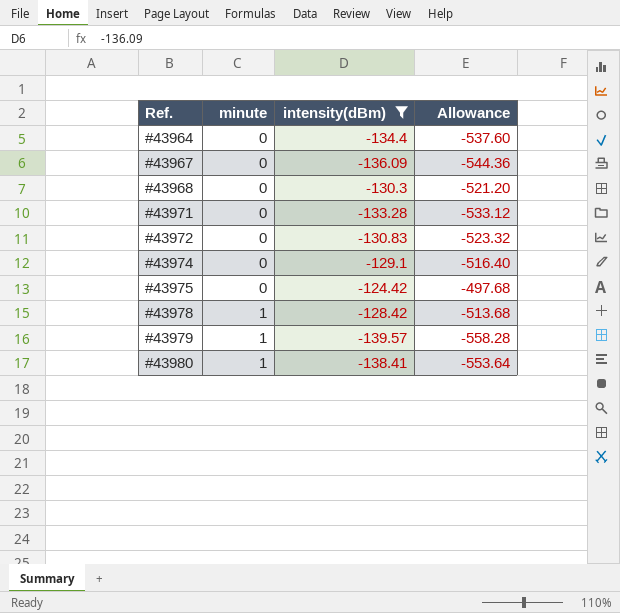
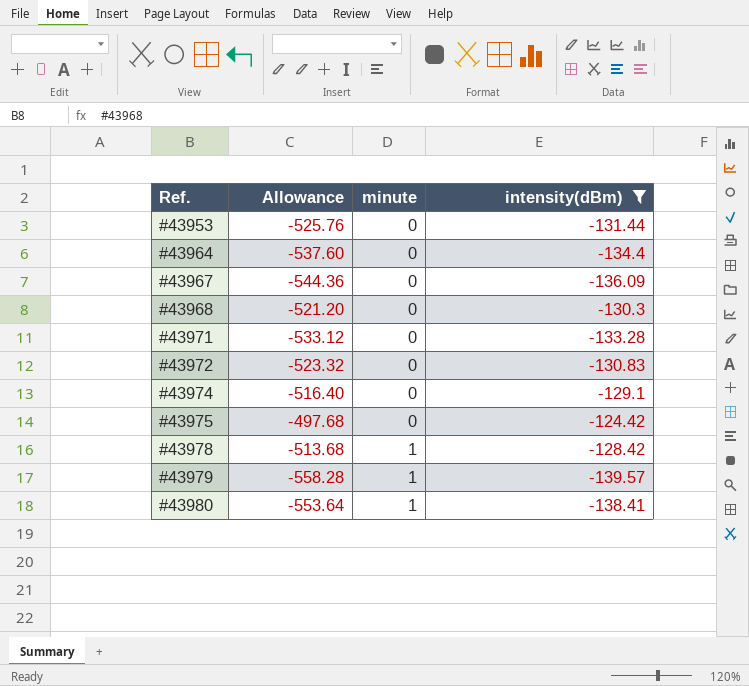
column Allowance | position: 4 -> 2
row #43953: none -> -525.76 | 0 | -131.44

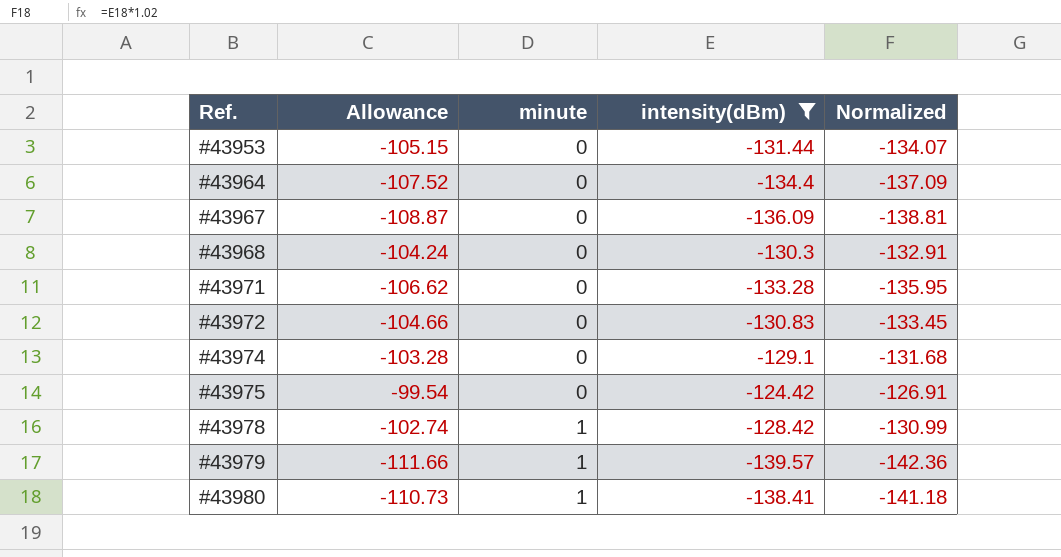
column Allowance | formula: [intensity(dBm)] * 4 -> [intensity(dBm)] * 0.8
column Normalized | formula: none -> [intensity(dBm)] * 1.02

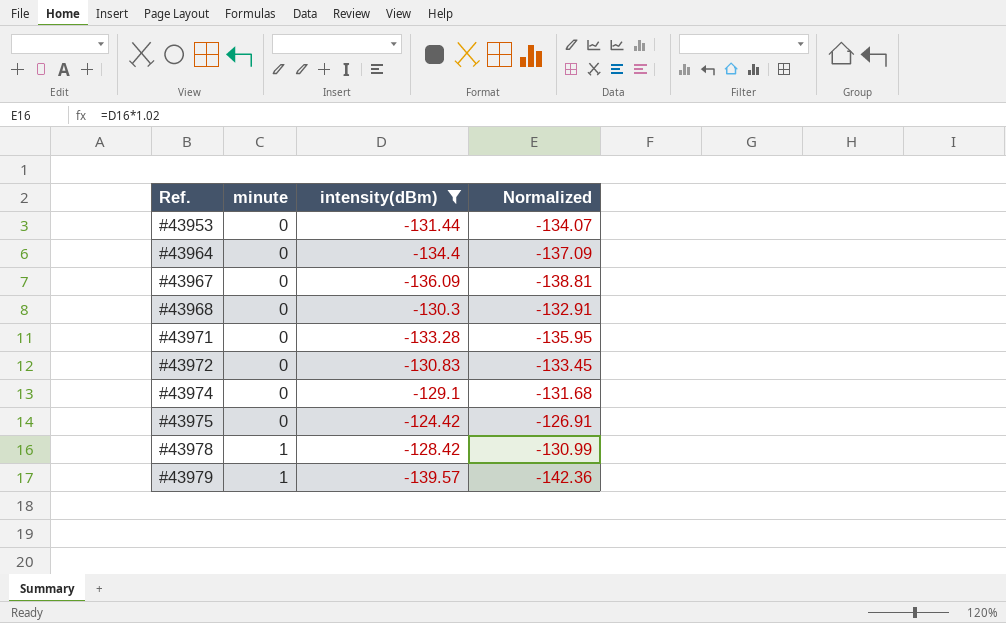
column Allowance | formula: [intensity(dBm)] * 0.8 -> none
row #43980: -110.73 | 1 | -138.41 | -141.18 -> none

